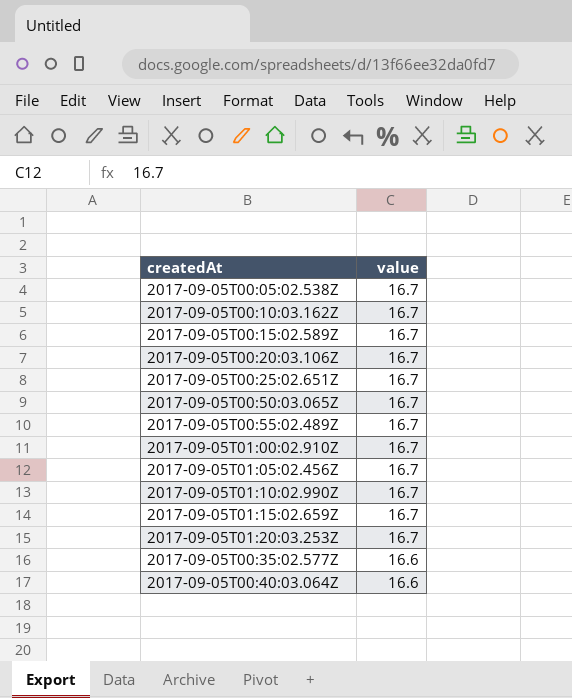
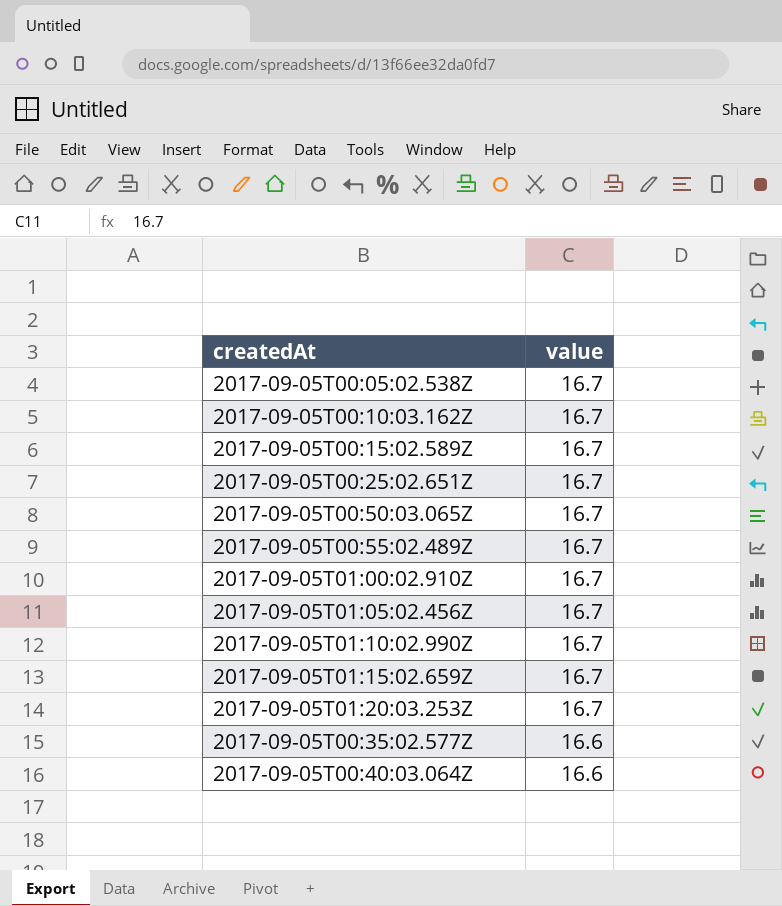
row 2017-09-05T00:20:03.106Z: 16.7 -> none

